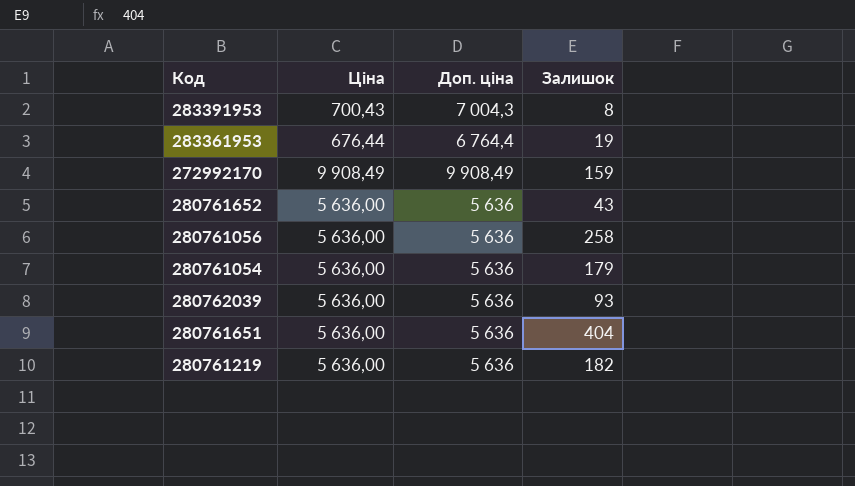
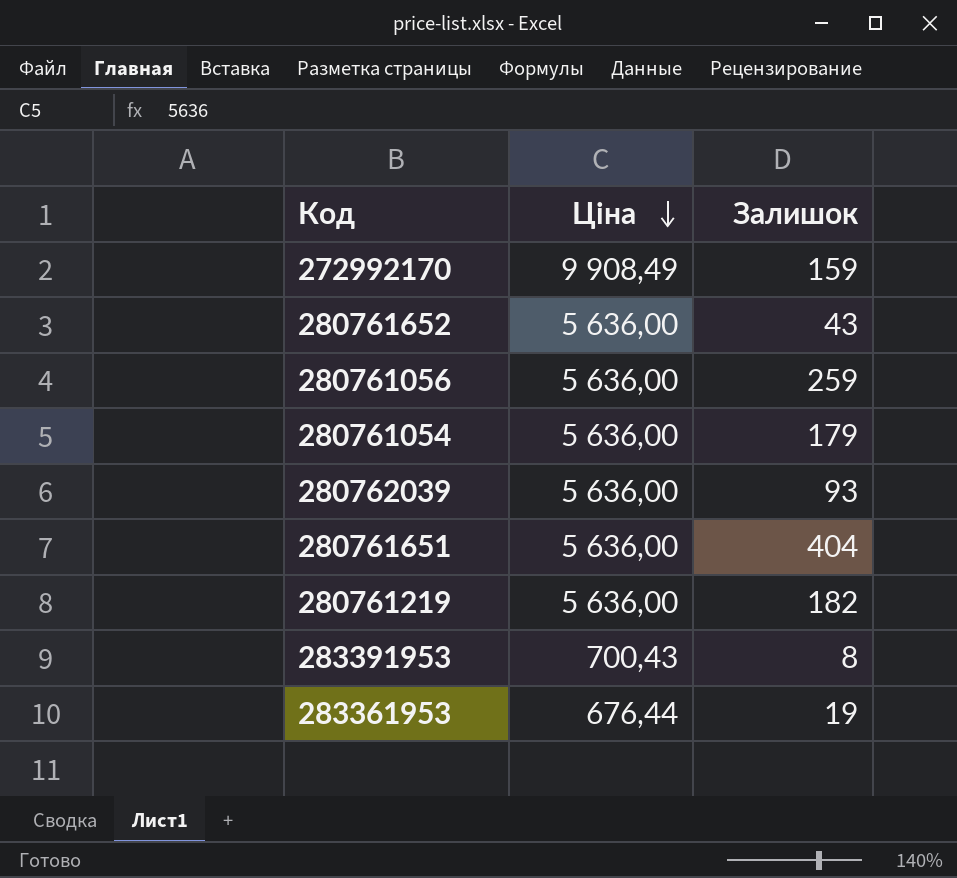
row order: none -> Ціна descending
column Доп. ціна | position: 3 -> none
280761056 | Залишок: 258 -> 259

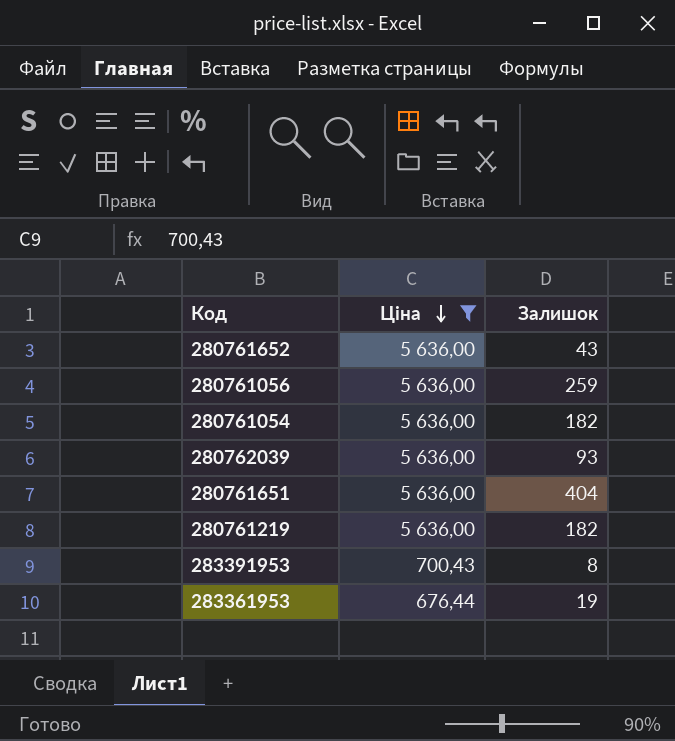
filter: none -> Ціна != 9 908,49
280761054 | Залишок: 179 -> 182

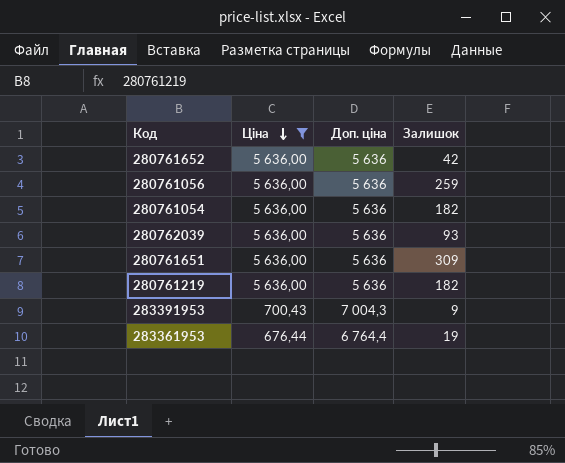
column Доп. ціна | position: none -> 3
280761652 | Залишок: 43 -> 42
280761651 | Залишок: 404 -> 309
283391953 | Залишок: 8 -> 9

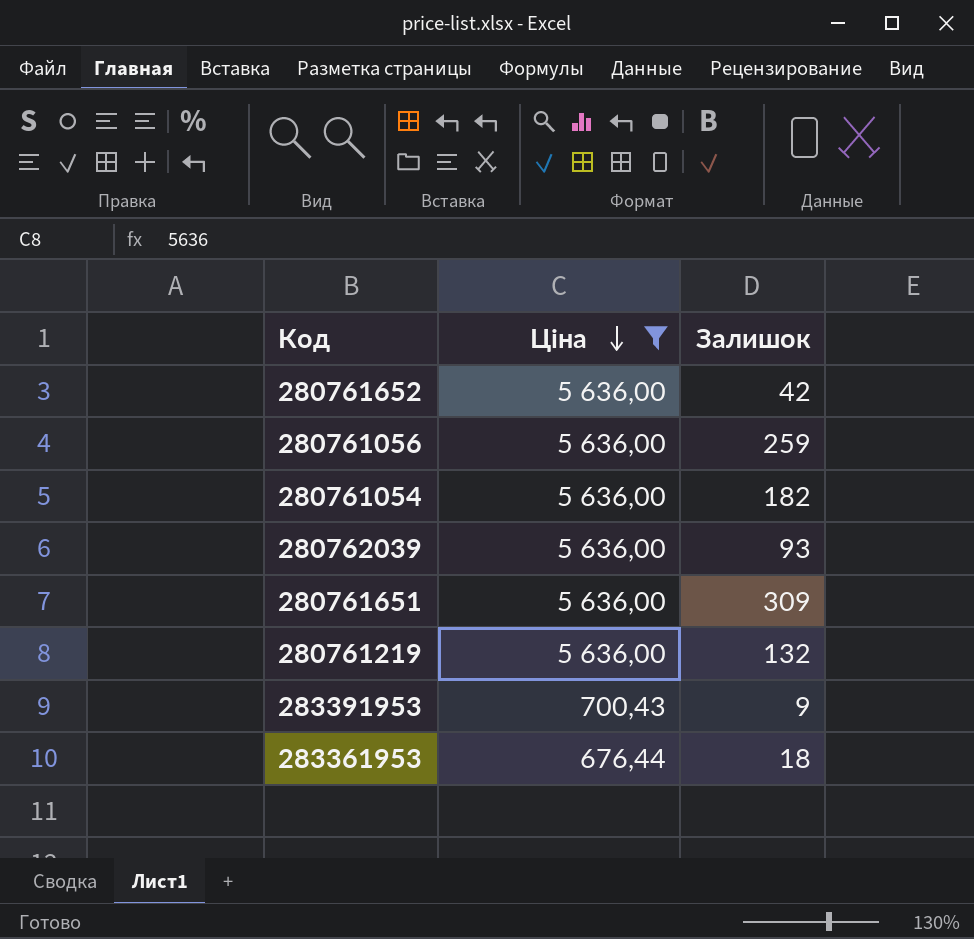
column Доп. ціна | position: 3 -> none
280761219 | Залишок: 182 -> 132
283361953 | Залишок: 19 -> 18

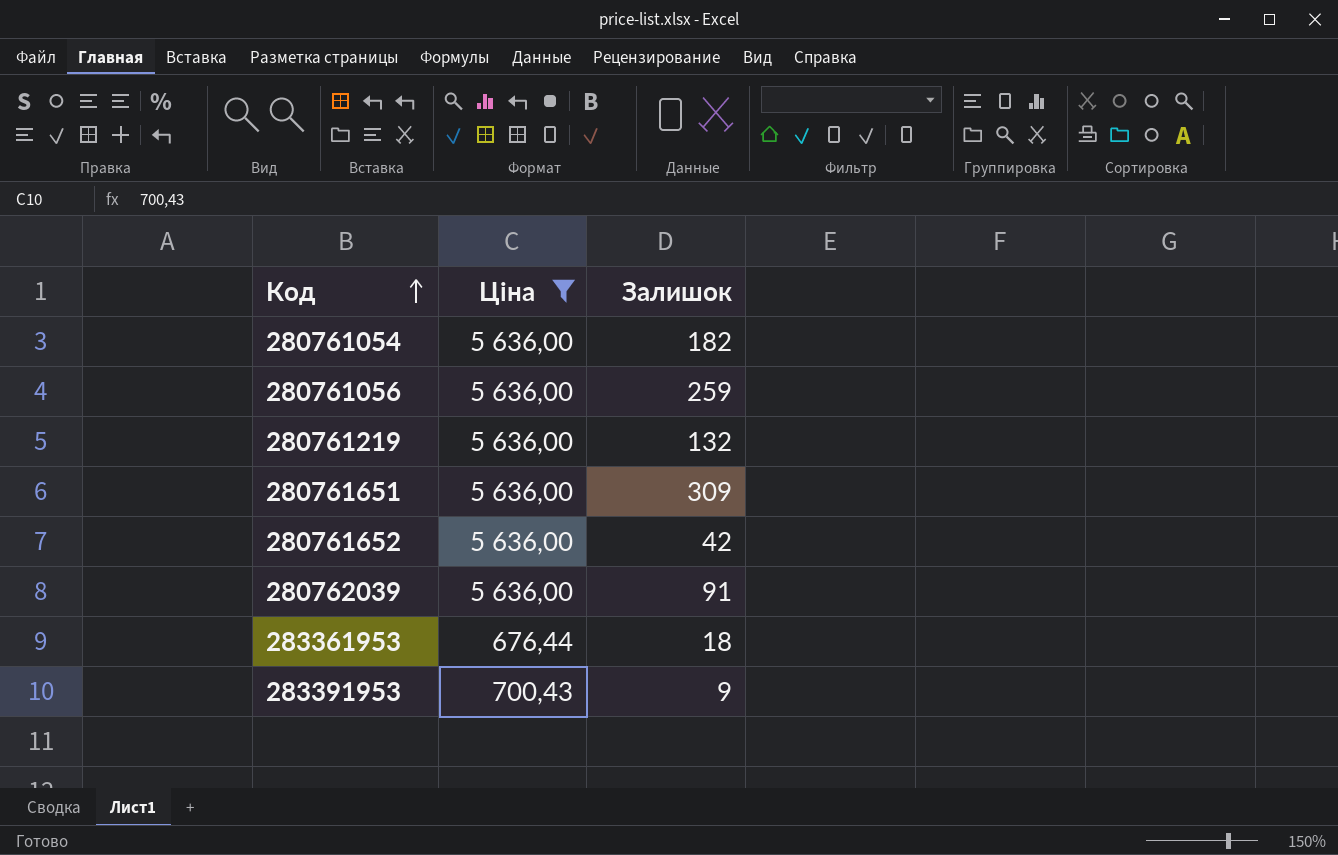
row order: Ціна descending -> Код ascending
280762039 | Залишок: 93 -> 91

